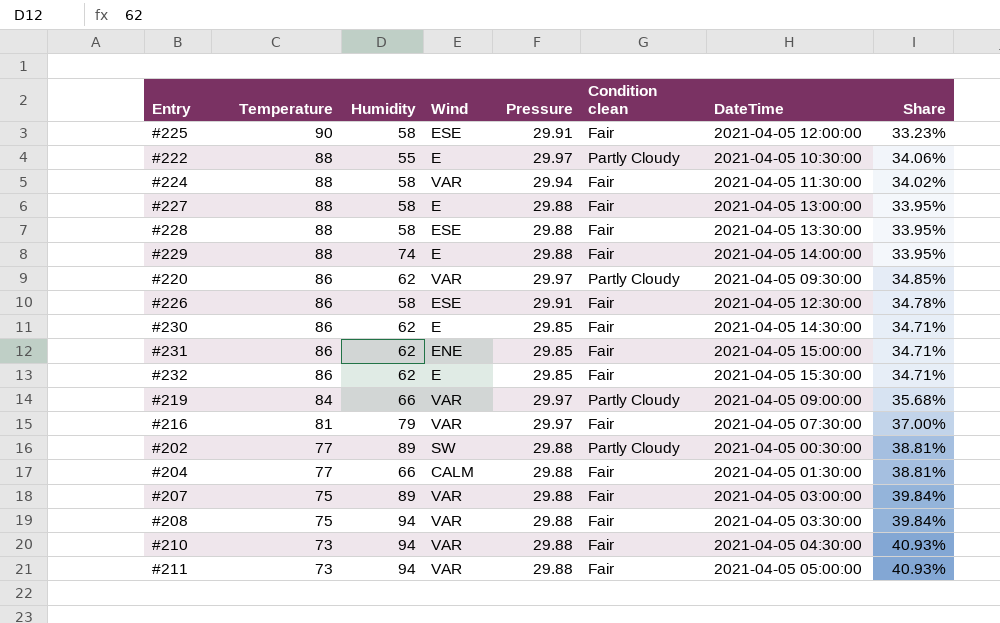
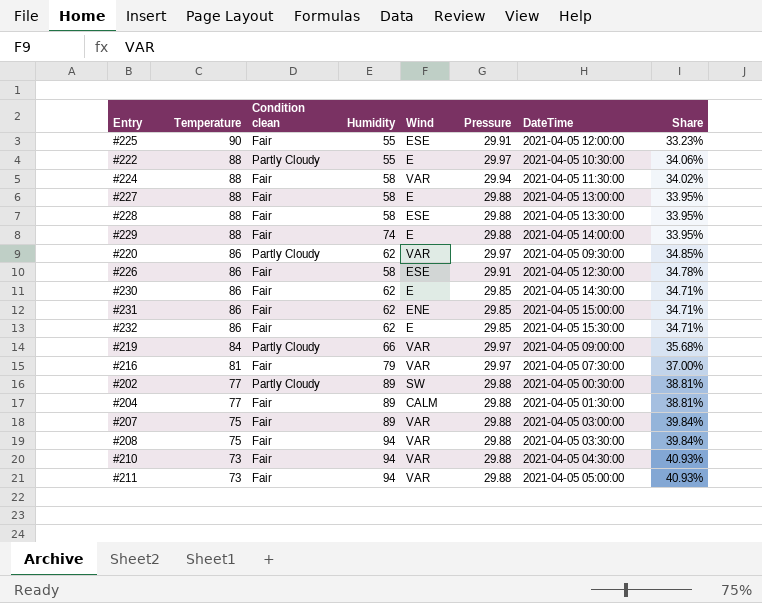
column Condition clean | position: 6 -> 3
#225 | Humidity: 58 -> 55
#204 | Humidity: 66 -> 89

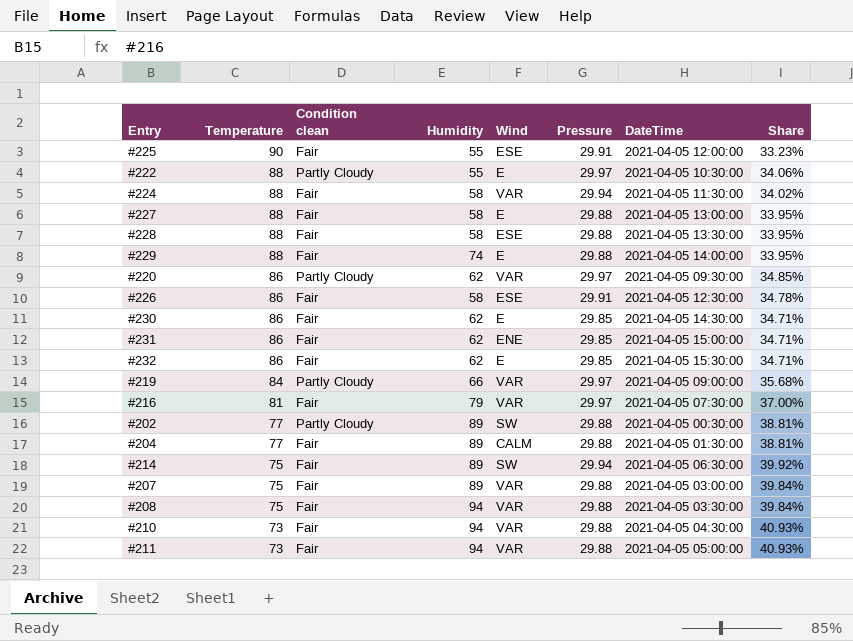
row #214: none -> 75 | Fair | 89 | SW | 29.94 | 2021-04-05 06:30:00 | 39.92%

